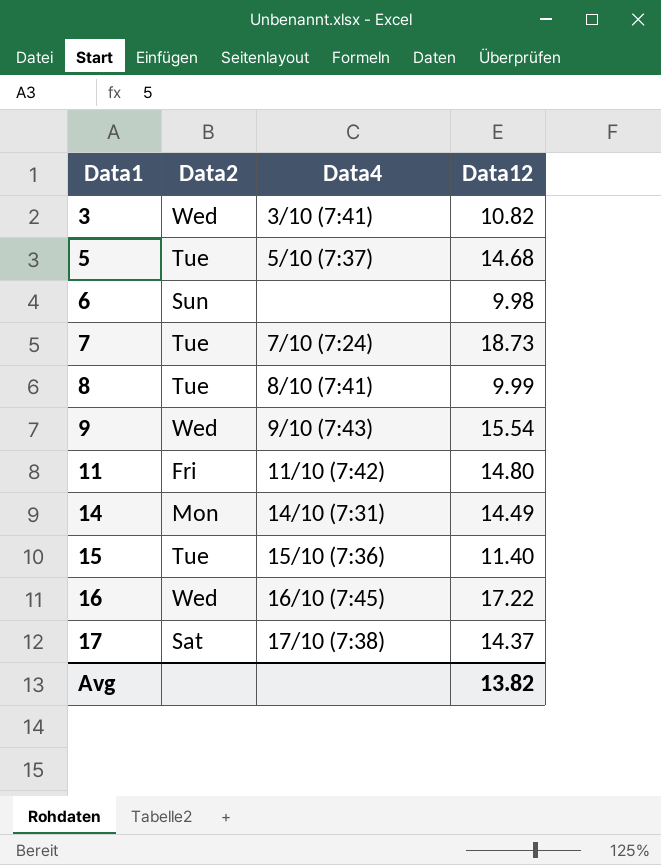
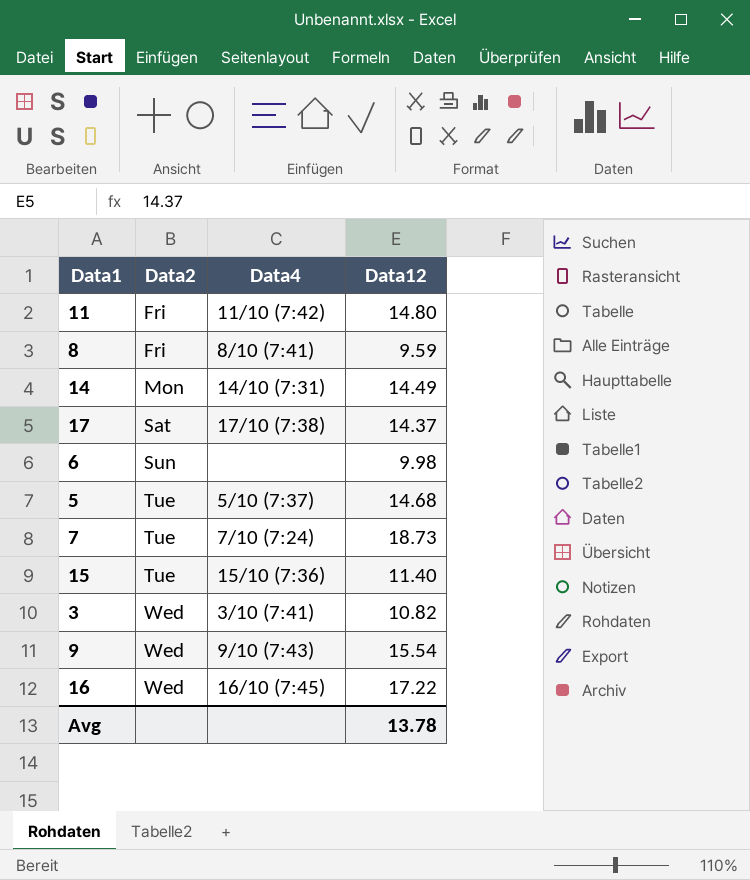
row order: Data1 ascending -> Data2 ascending
8 | Data2: Tue -> Fri
8 | Data12: 9.99 -> 9.59
Avg | Data12: 13.82 -> 13.78

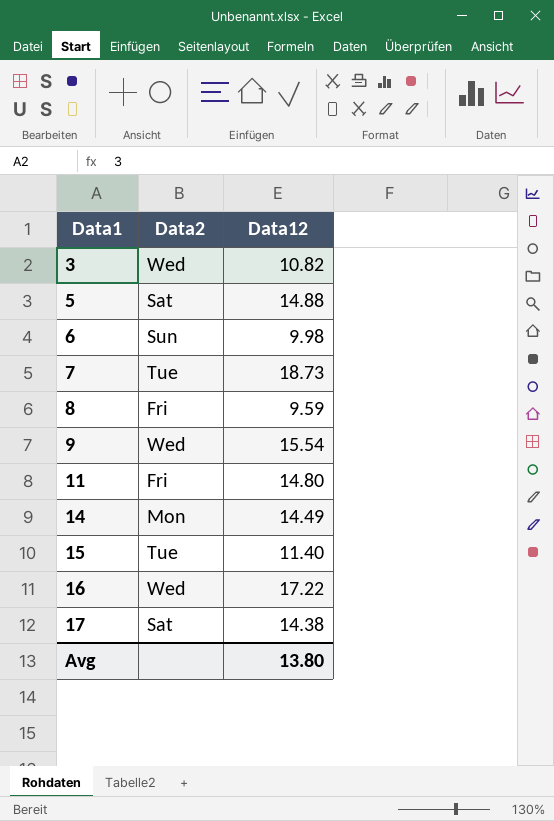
row order: Data2 ascending -> Data1 ascending
column Data4 | position: 3 -> none
5 | Data2: Tue -> Sat
5 | Data12: 14.68 -> 14.88
17 | Data12: 14.37 -> 14.38
Avg | Data12: 13.78 -> 13.80

